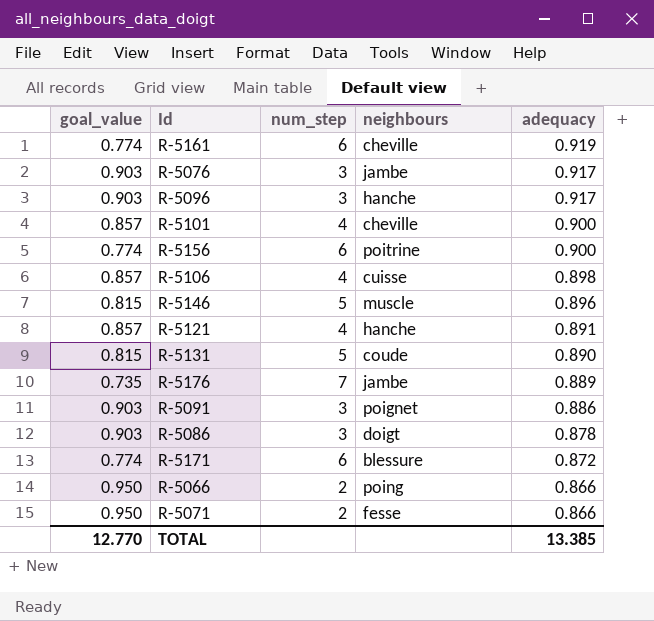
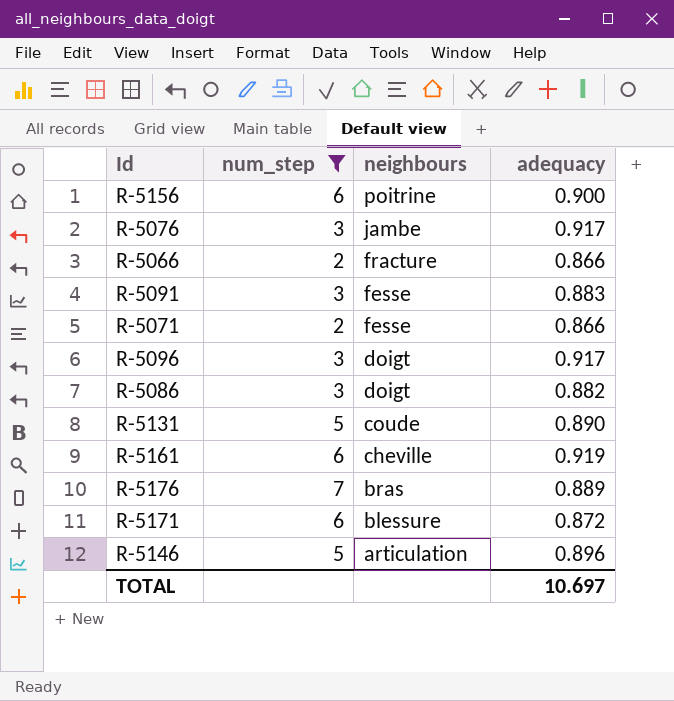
filter: none -> num_step != 4
row order: adequacy descending -> neighbours descending
column goal_value | position: 1 -> none
R-5066 | neighbours: poing -> fracture
R-5091 | neighbours: poignet -> fesse
R-5091 | adequacy: 0.886 -> 0.883
R-5096 | neighbours: hanche -> doigt
R-5086 | adequacy: 0.878 -> 0.882
R-5176 | neighbours: jambe -> bras
R-5146 | neighbours: muscle -> articulation
TOTAL | adequacy: 13.385 -> 10.697

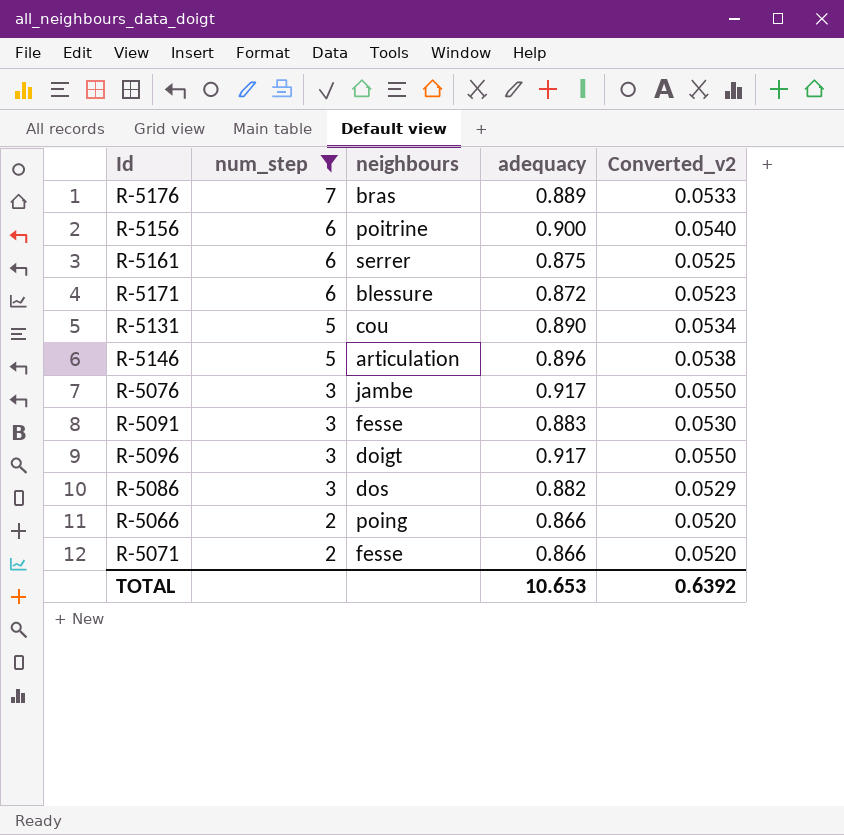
row order: neighbours descending -> num_step descending
column Converted_v2 | formula: none -> [adequacy] * 0.06
R-5161 | neighbours: cheville -> serrer
R-5161 | adequacy: 0.919 -> 0.875
R-5131 | neighbours: coude -> cou
R-5086 | neighbours: doigt -> dos
R-5066 | neighbours: fracture -> poing
TOTAL | adequacy: 10.697 -> 10.653

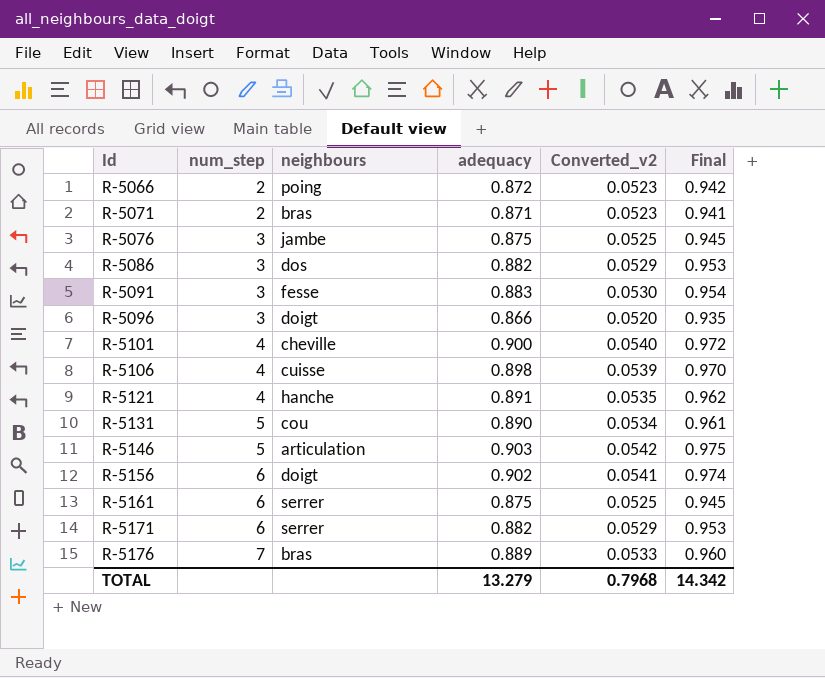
filter: num_step != 4 -> none
row order: num_step descending -> Id ascending
column Final | formula: none -> [adequacy] * 1.08
R-5066 | adequacy: 0.866 -> 0.872
R-5066 | Converted_v2: 0.0520 -> 0.0523
R-5071 | neighbours: fesse -> bras
R-5071 | adequacy: 0.866 -> 0.871
R-5071 | Converted_v2: 0.0520 -> 0.0523
R-5076 | adequacy: 0.917 -> 0.875
R-5076 | Converted_v2: 0.0550 -> 0.0525
R-5096 | adequacy: 0.917 -> 0.866
R-5096 | Converted_v2: 0.0550 -> 0.0520
R-5146 | adequacy: 0.896 -> 0.903
R-5146 | Converted_v2: 0.0538 -> 0.0542
R-5156 | neighbours: poitrine -> doigt
R-5156 | adequacy: 0.900 -> 0.902
R-5156 | Converted_v2: 0.0540 -> 0.0541
R-5171 | neighbours: blessure -> serrer
R-5171 | adequacy: 0.872 -> 0.882
R-5171 | Converted_v2: 0.0523 -> 0.0529
TOTAL | adequacy: 10.653 -> 13.279
TOTAL | Converted_v2: 0.6392 -> 0.7968

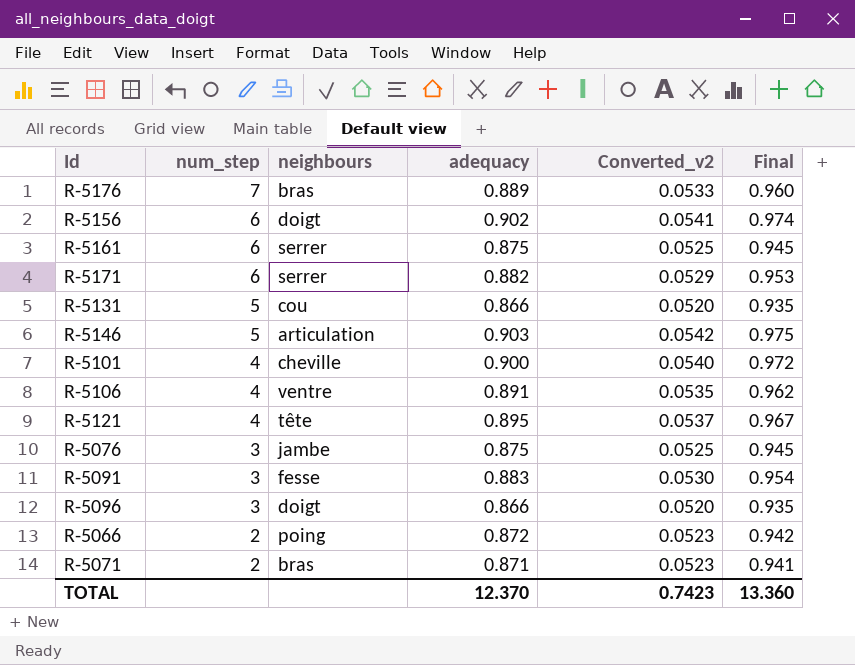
row order: Id ascending -> num_step descending
row R-5086: 3 | dos | 0.882 | 0.0529 | 0.953 -> none
R-5131 | adequacy: 0.890 -> 0.866
R-5131 | Converted_v2: 0.0534 -> 0.0520
R-5131 | Final: 0.961 -> 0.935
R-5106 | neighbours: cuisse -> ventre
R-5106 | adequacy: 0.898 -> 0.891
R-5106 | Converted_v2: 0.0539 -> 0.0535
R-5106 | Final: 0.970 -> 0.962
R-5121 | neighbours: hanche -> tête
R-5121 | adequacy: 0.891 -> 0.895
R-5121 | Converted_v2: 0.0535 -> 0.0537
R-5121 | Final: 0.962 -> 0.967
TOTAL | adequacy: 13.279 -> 12.370
TOTAL | Converted_v2: 0.7968 -> 0.7423
TOTAL | Final: 14.342 -> 13.360

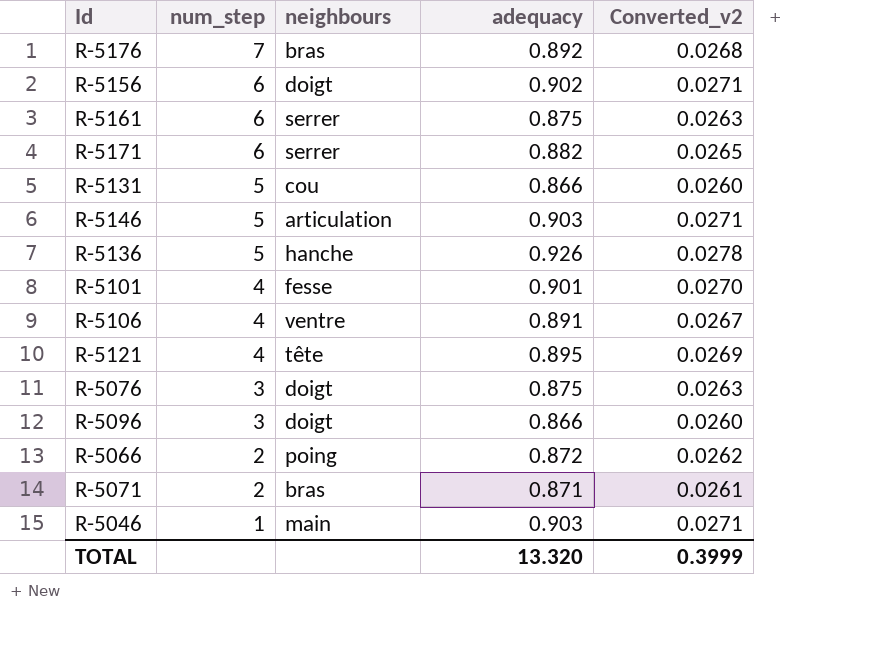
column Final | formula: [adequacy] * 1.08 -> none
column Converted_v2 | formula: [adequacy] * 0.06 -> [adequacy] * 0.03
row R-5091: 3 | fesse | 0.883 | 0.0530 | 0.954 -> none
R-5176 | adequacy: 0.889 -> 0.892
row R-5136: none -> 5 | hanche | 0.926 | 0.0278
R-5101 | neighbours: cheville -> fesse
R-5101 | adequacy: 0.900 -> 0.901
R-5076 | neighbours: jambe -> doigt
row R-5046: none -> 1 | main | 0.903 | 0.0271
TOTAL | adequacy: 12.370 -> 13.320
TOTAL | Converted_v2: 0.7423 -> 0.3999

